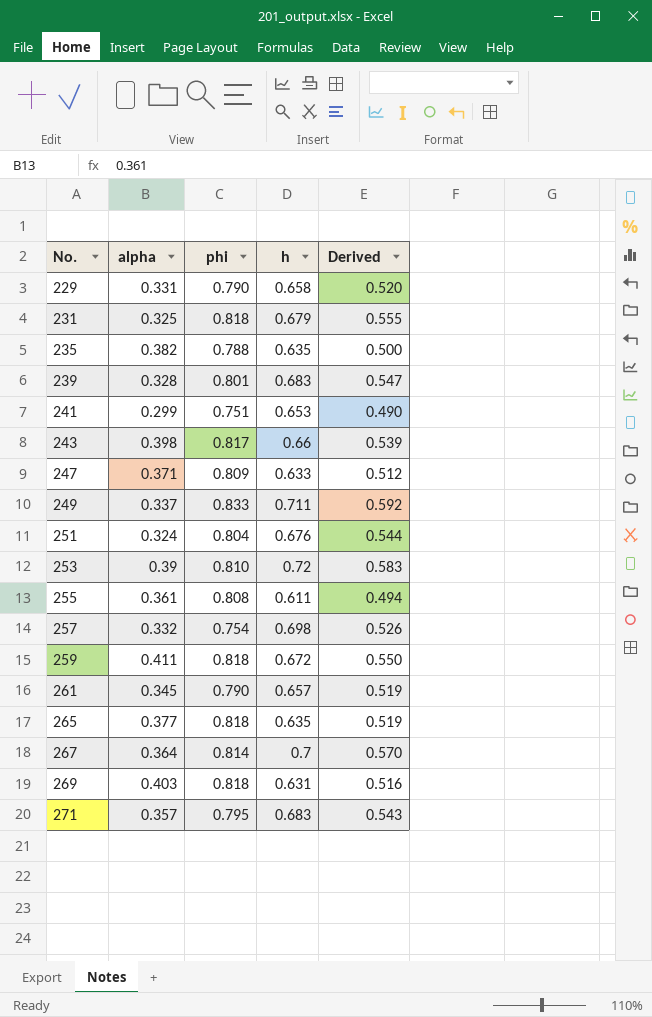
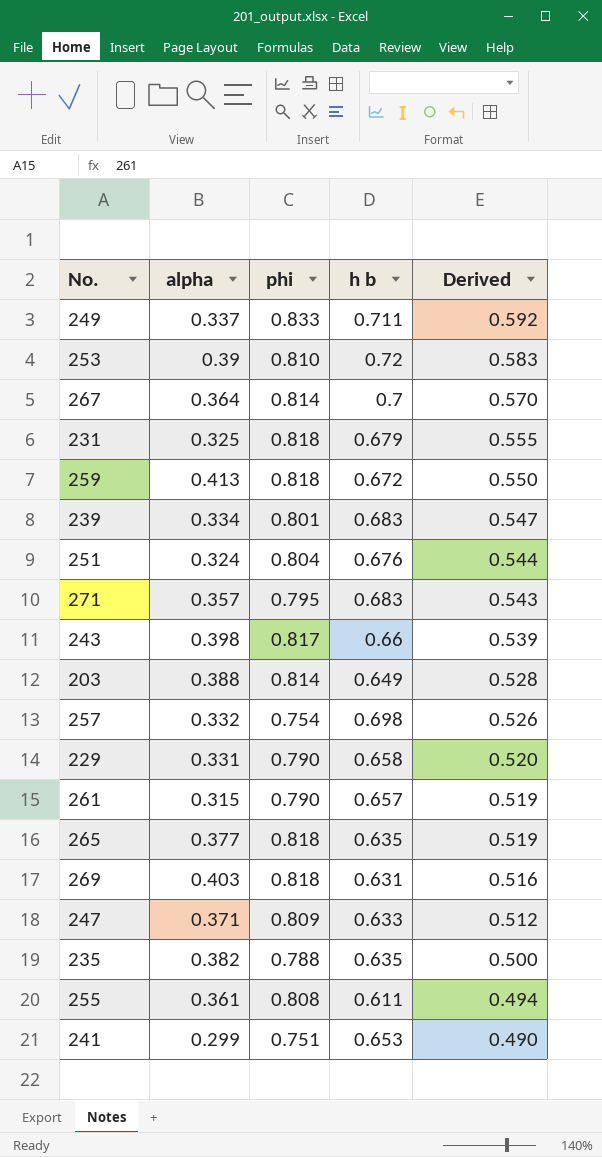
row order: No. ascending -> Derived descending
column name: h -> h b
259 | alpha: 0.411 -> 0.413
239 | alpha: 0.328 -> 0.334
row 203: none -> 0.388 | 0.814 | 0.649 | 0.528
261 | alpha: 0.345 -> 0.315

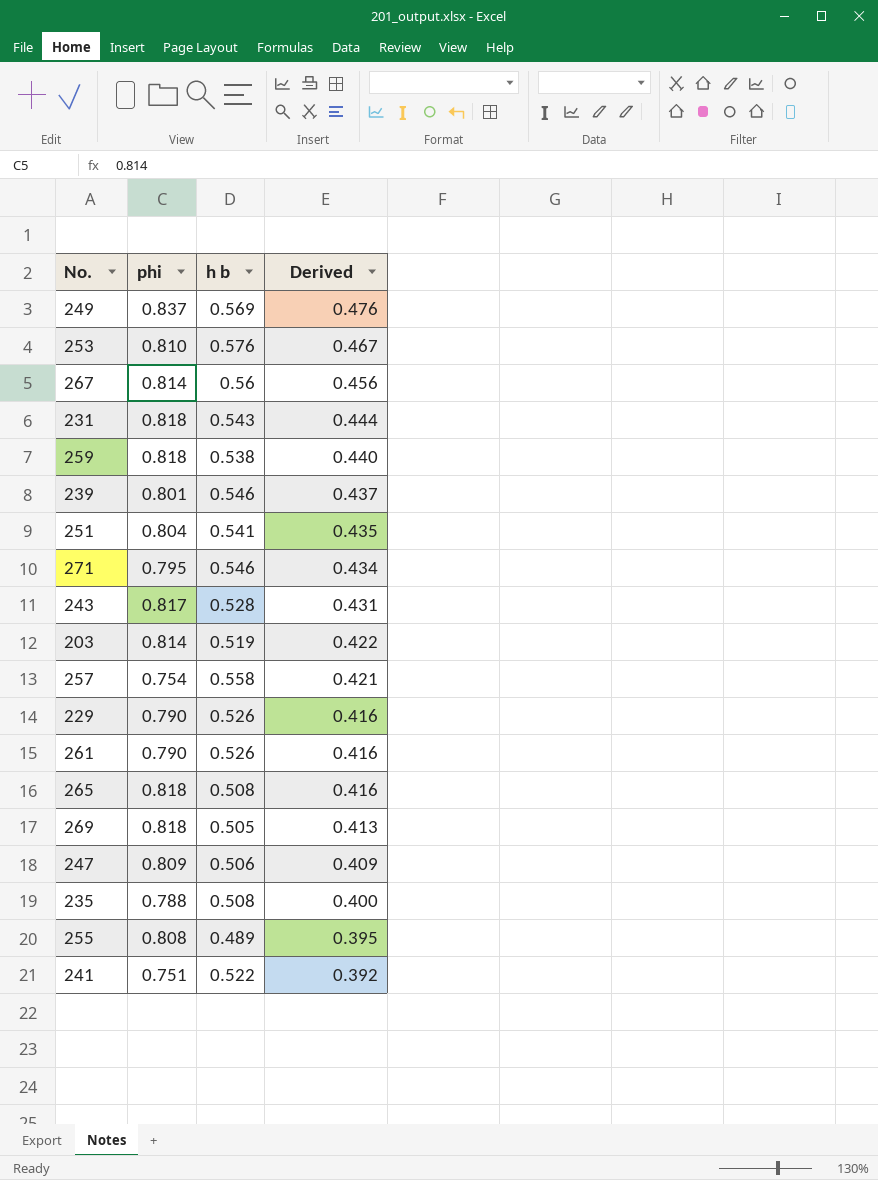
column alpha | position: 2 -> none
249 | phi: 0.833 -> 0.837
249 | h b: 0.711 -> 0.569
249 | Derived: 0.592 -> 0.476
253 | h b: 0.72 -> 0.576
253 | Derived: 0.583 -> 0.467
267 | h b: 0.7 -> 0.56
267 | Derived: 0.570 -> 0.456
231 | h b: 0.679 -> 0.543
231 | Derived: 0.555 -> 0.444
259 | h b: 0.672 -> 0.538
259 | Derived: 0.550 -> 0.440
239 | h b: 0.683 -> 0.546
239 | Derived: 0.547 -> 0.437
251 | h b: 0.676 -> 0.541
251 | Derived: 0.544 -> 0.435
271 | h b: 0.683 -> 0.546
271 | Derived: 0.543 -> 0.434
243 | h b: 0.66 -> 0.528
243 | Derived: 0.539 -> 0.431
203 | h b: 0.649 -> 0.519
203 | Derived: 0.528 -> 0.422
257 | h b: 0.698 -> 0.558
257 | Derived: 0.526 -> 0.421
229 | h b: 0.658 -> 0.526
229 | Derived: 0.520 -> 0.416
261 | h b: 0.657 -> 0.526
261 | Derived: 0.519 -> 0.416
265 | h b: 0.635 -> 0.508
265 | Derived: 0.519 -> 0.416
269 | h b: 0.631 -> 0.505
269 | Derived: 0.516 -> 0.413
247 | h b: 0.633 -> 0.506
247 | Derived: 0.512 -> 0.409
235 | h b: 0.635 -> 0.508
235 | Derived: 0.500 -> 0.400
255 | h b: 0.611 -> 0.489
255 | Derived: 0.494 -> 0.395
241 | h b: 0.653 -> 0.522
241 | Derived: 0.490 -> 0.392

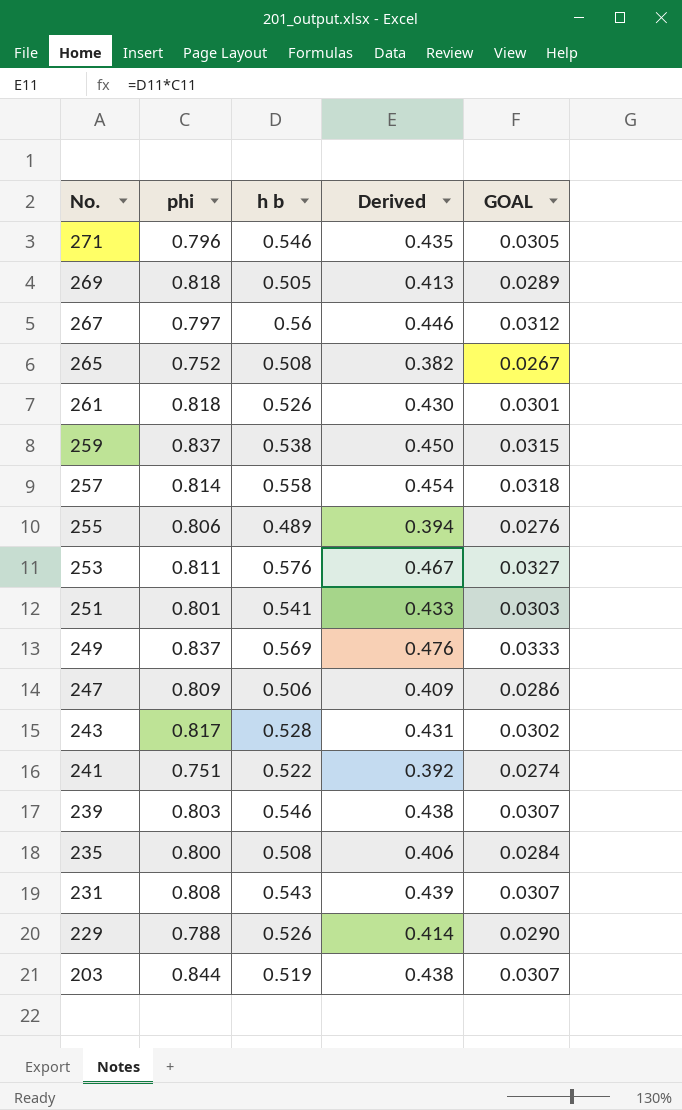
row order: Derived descending -> No. descending
column GOAL | formula: none -> [Derived] * 0.07
271 | phi: 0.795 -> 0.796
271 | Derived: 0.434 -> 0.435
267 | phi: 0.814 -> 0.797
267 | Derived: 0.456 -> 0.446
265 | phi: 0.818 -> 0.752
265 | Derived: 0.416 -> 0.382
261 | phi: 0.790 -> 0.818
261 | Derived: 0.416 -> 0.430
259 | phi: 0.818 -> 0.837
259 | Derived: 0.440 -> 0.450
257 | phi: 0.754 -> 0.814
257 | Derived: 0.421 -> 0.454
255 | phi: 0.808 -> 0.806
255 | Derived: 0.395 -> 0.394
253 | phi: 0.810 -> 0.811
251 | phi: 0.804 -> 0.801
251 | Derived: 0.435 -> 0.433
239 | phi: 0.801 -> 0.803
239 | Derived: 0.437 -> 0.438
235 | phi: 0.788 -> 0.800
235 | Derived: 0.400 -> 0.406
231 | phi: 0.818 -> 0.808
231 | Derived: 0.444 -> 0.439
229 | phi: 0.790 -> 0.788
229 | Derived: 0.416 -> 0.414
203 | phi: 0.814 -> 0.844
203 | Derived: 0.422 -> 0.438

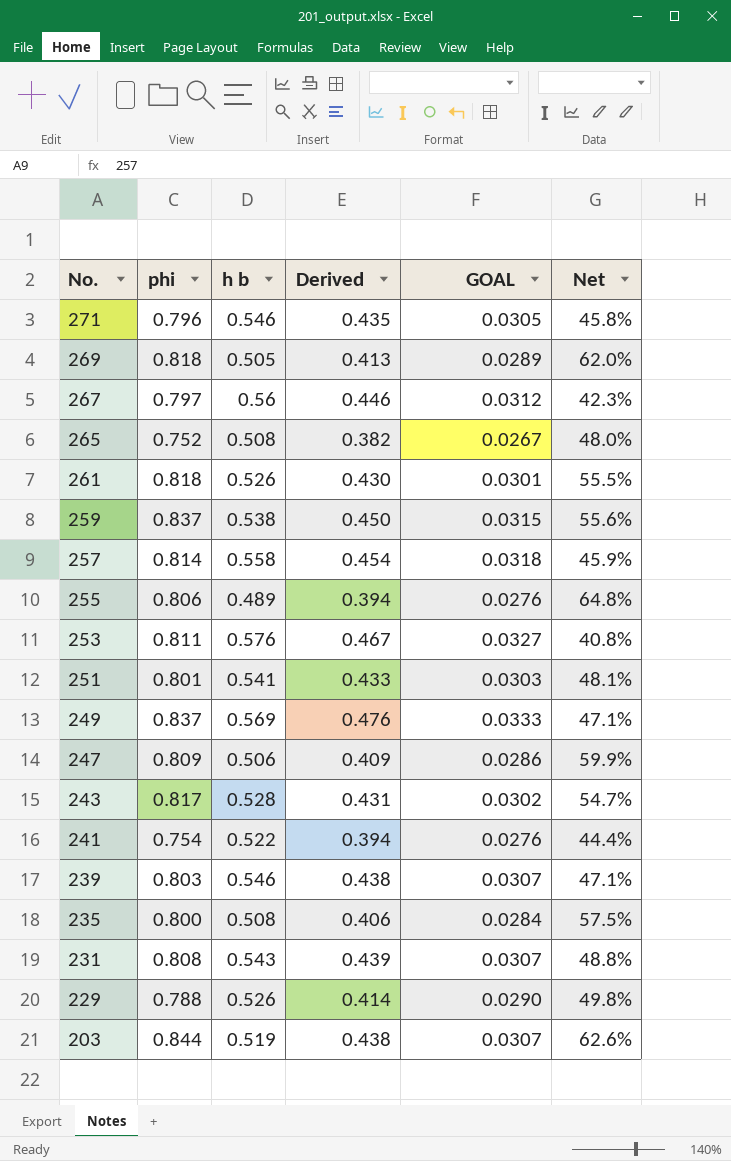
column Net | formula: none -> ([phi] - [h b]) / [h b]
241 | phi: 0.751 -> 0.754
241 | Derived: 0.392 -> 0.394
241 | GOAL: 0.0274 -> 0.0276

